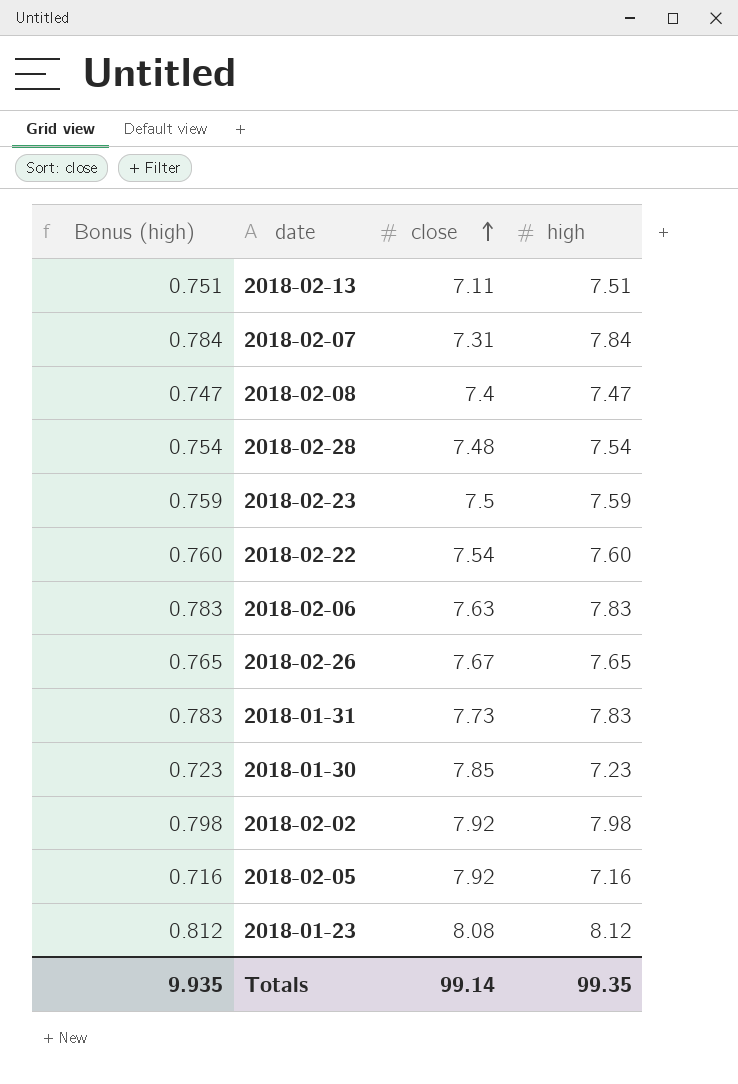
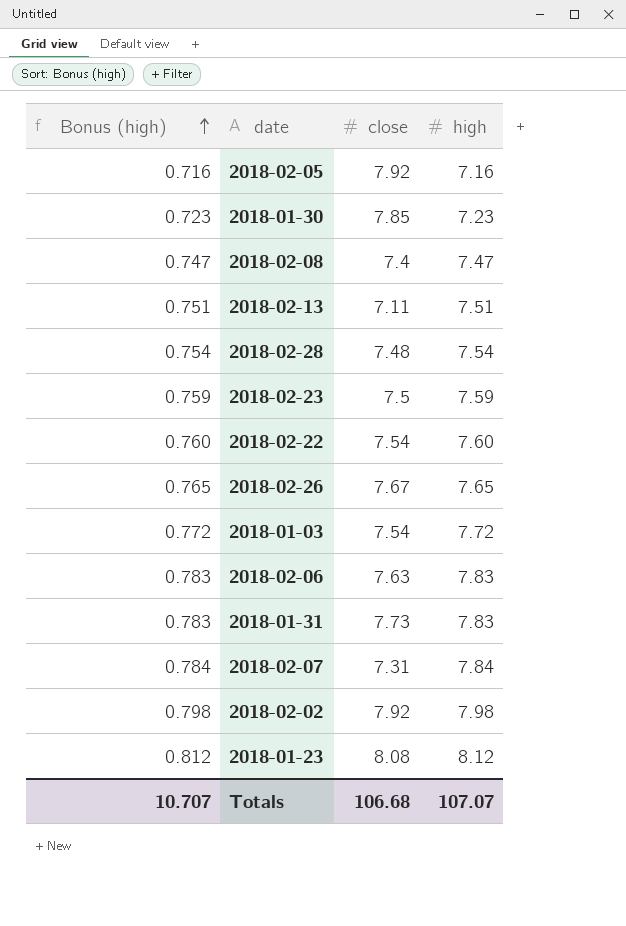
row order: close ascending -> Bonus (high) ascending
row 2018-01-03: none -> 0.772 | 7.54 | 7.72
Totals | Bonus (high): 9.935 -> 10.707
Totals | close: 99.14 -> 106.68
Totals | high: 99.35 -> 107.07

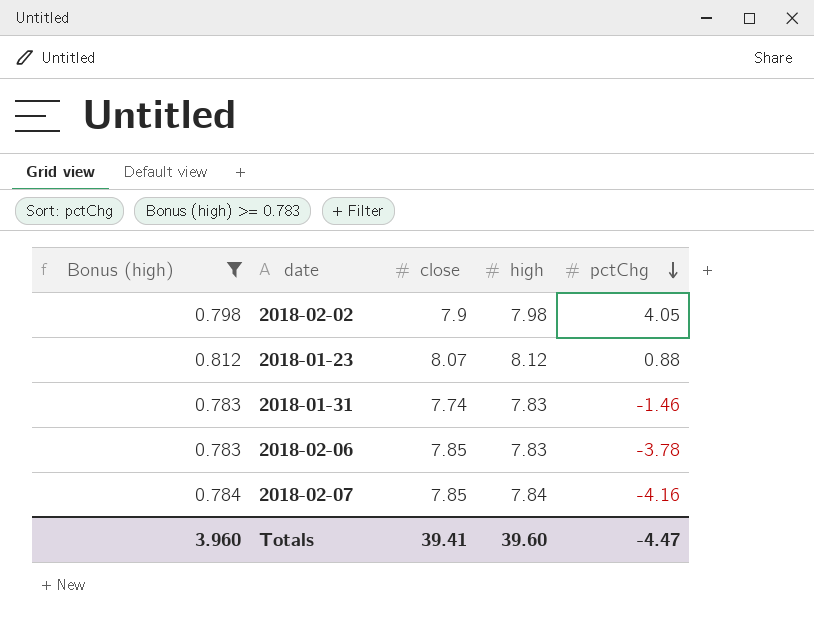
filter: none -> Bonus (high) >= 0.783
row order: Bonus (high) ascending -> pctChg descending
column pctChg | position: none -> 5
2018-02-02 | close: 7.92 -> 7.9
2018-01-23 | close: 8.08 -> 8.07
2018-01-31 | close: 7.73 -> 7.74
2018-02-06 | close: 7.63 -> 7.85
2018-02-07 | close: 7.31 -> 7.85
Totals | Bonus (high): 10.707 -> 3.960
Totals | close: 106.68 -> 39.41
Totals | high: 107.07 -> 39.60

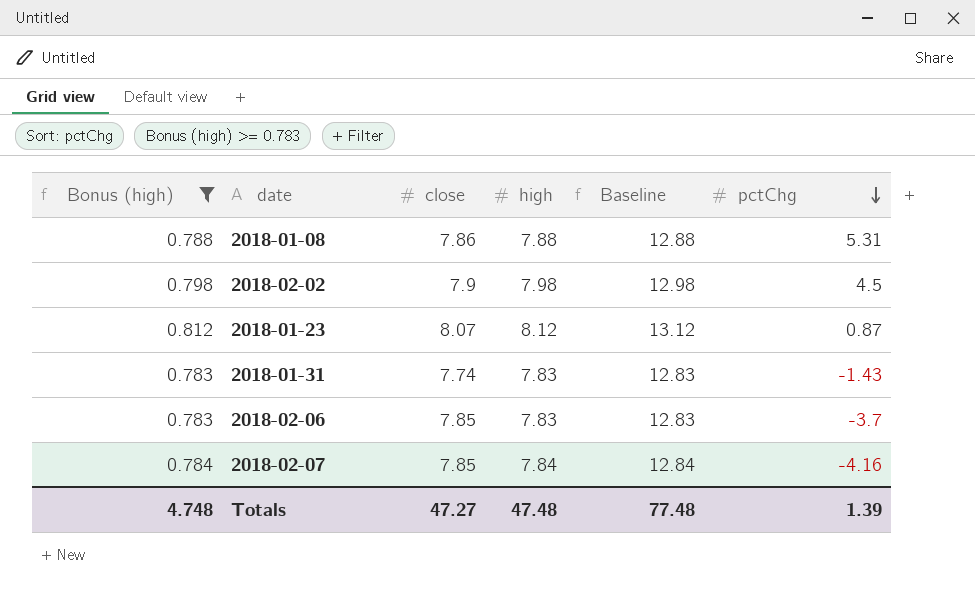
column Baseline | formula: none -> [high] + 5
row 2018-01-08: none -> 0.788 | 7.86 | 7.88 | 12.88 | 5.31
2018-02-02 | pctChg: 4.05 -> 4.5
2018-01-23 | pctChg: 0.88 -> 0.87
2018-01-31 | pctChg: -1.46 -> -1.43
2018-02-06 | pctChg: -3.78 -> -3.7
Totals | Bonus (high): 3.960 -> 4.748
Totals | close: 39.41 -> 47.27
Totals | high: 39.60 -> 47.48
Totals | pctChg: -4.47 -> 1.39

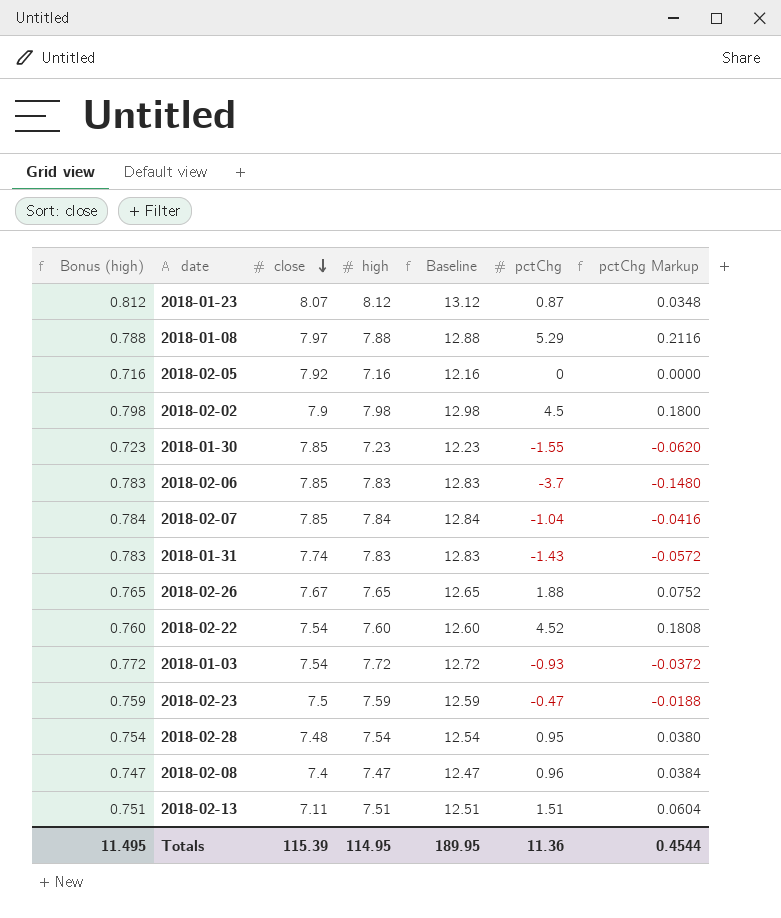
filter: Bonus (high) >= 0.783 -> none
row order: pctChg descending -> close descending
column pctChg Markup | formula: none -> [pctChg] * 0.04
2018-01-08 | close: 7.86 -> 7.97
2018-01-08 | pctChg: 5.31 -> 5.29
2018-02-07 | pctChg: -4.16 -> -1.04
Totals | Bonus (high): 4.748 -> 11.495
Totals | close: 47.27 -> 115.39
Totals | high: 47.48 -> 114.95
Totals | Baseline: 77.48 -> 189.95
Totals | pctChg: 1.39 -> 11.36

